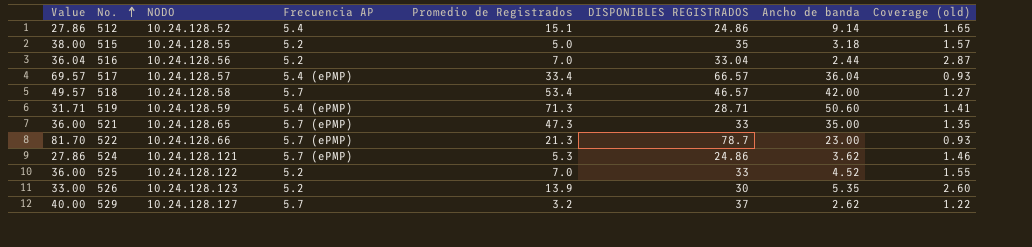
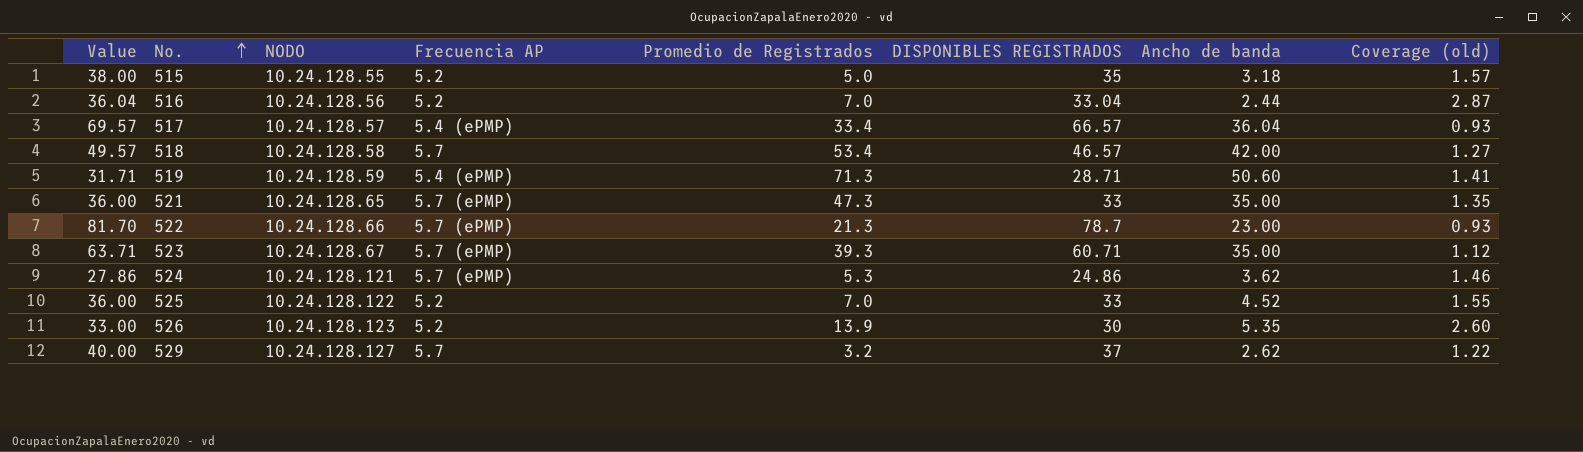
row 512: 27.86 | 10.24.128.52 | 5.4 | 15.1 | 24.86 | 9.14 | 1.65 -> none
row 523: none -> 63.71 | 10.24.128.67 | 5.7 (ePMP) | 39.3 | 60.71 | 35.00 | 1.12

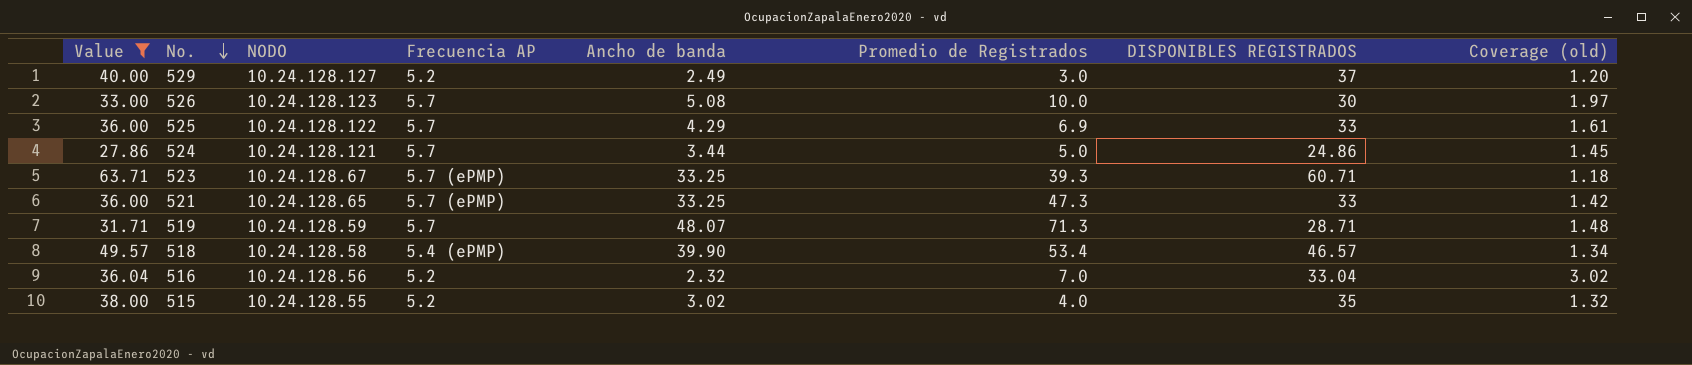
filter: none -> Value <= 63.71
row order: No. ascending -> No. descending
column Ancho de banda | position: 7 -> 5
529 | Frecuencia AP: 5.7 -> 5.2
529 | Ancho de banda: 2.62 -> 2.49
529 | Promedio de Registrados: 3.2 -> 3.0
529 | Coverage (old): 1.22 -> 1.20
526 | Frecuencia AP: 5.2 -> 5.7
526 | Ancho de banda: 5.35 -> 5.08
526 | Promedio de Registrados: 13.9 -> 10.0
526 | Coverage (old): 2.60 -> 1.97
525 | Frecuencia AP: 5.2 -> 5.7
525 | Ancho de banda: 4.52 -> 4.29
525 | Promedio de Registrados: 7.0 -> 6.9
525 | Coverage (old): 1.55 -> 1.61
524 | Frecuencia AP: 5.7 (ePMP) -> 5.7
524 | Ancho de banda: 3.62 -> 3.44
524 | Promedio de Registrados: 5.3 -> 5.0
524 | Coverage (old): 1.46 -> 1.45
523 | Ancho de banda: 35.00 -> 33.25
523 | Coverage (old): 1.12 -> 1.18
521 | Ancho de banda: 35.00 -> 33.25
521 | Coverage (old): 1.35 -> 1.42
519 | Frecuencia AP: 5.4 (ePMP) -> 5.7
519 | Ancho de banda: 50.60 -> 48.07
519 | Coverage (old): 1.41 -> 1.48
518 | Frecuencia AP: 5.7 -> 5.4 (ePMP)
518 | Ancho de banda: 42.00 -> 39.90
518 | Coverage (old): 1.27 -> 1.34
516 | Ancho de banda: 2.44 -> 2.32
516 | Coverage (old): 2.87 -> 3.02
515 | Ancho de banda: 3.18 -> 3.02
515 | Promedio de Registrados: 5.0 -> 4.0
515 | Coverage (old): 1.57 -> 1.32

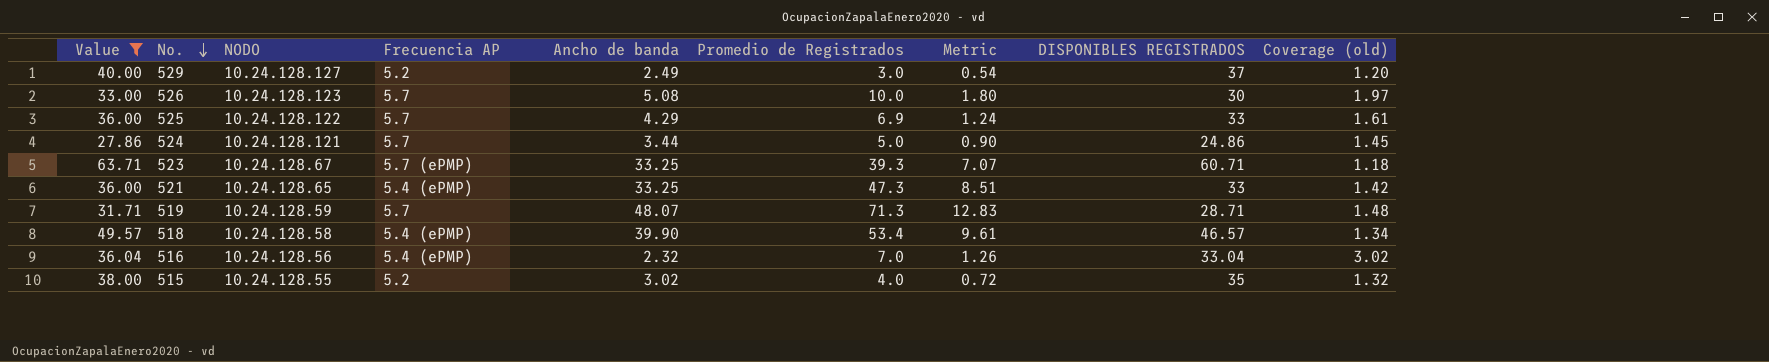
column Metric | formula: none -> [Promedio de Registrados] * 0.18
521 | Frecuencia AP: 5.7 (ePMP) -> 5.4 (ePMP)
516 | Frecuencia AP: 5.2 -> 5.4 (ePMP)

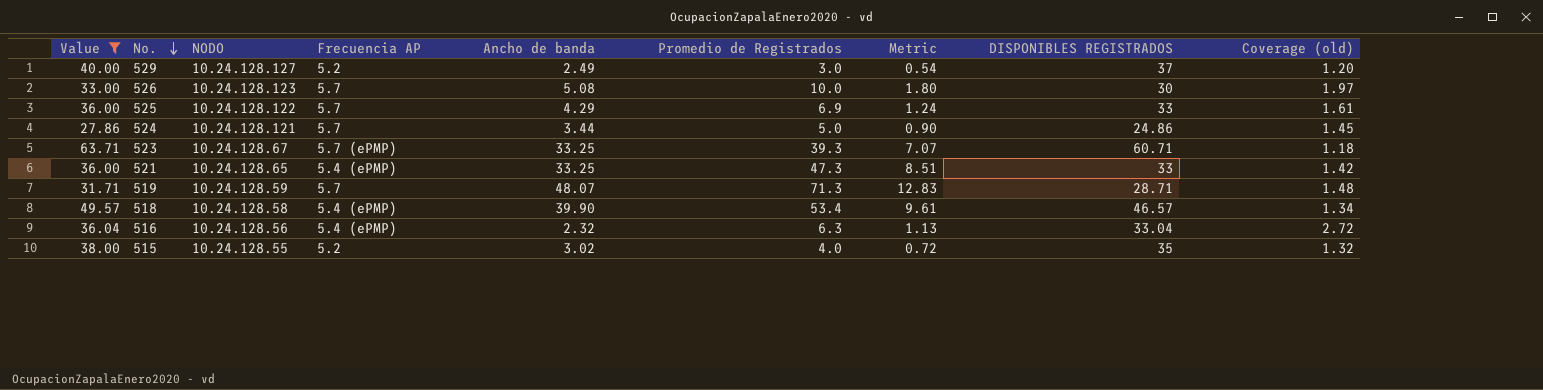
516 | Promedio de Registrados: 7.0 -> 6.3
516 | Metric: 1.26 -> 1.13
516 | Coverage (old): 3.02 -> 2.72

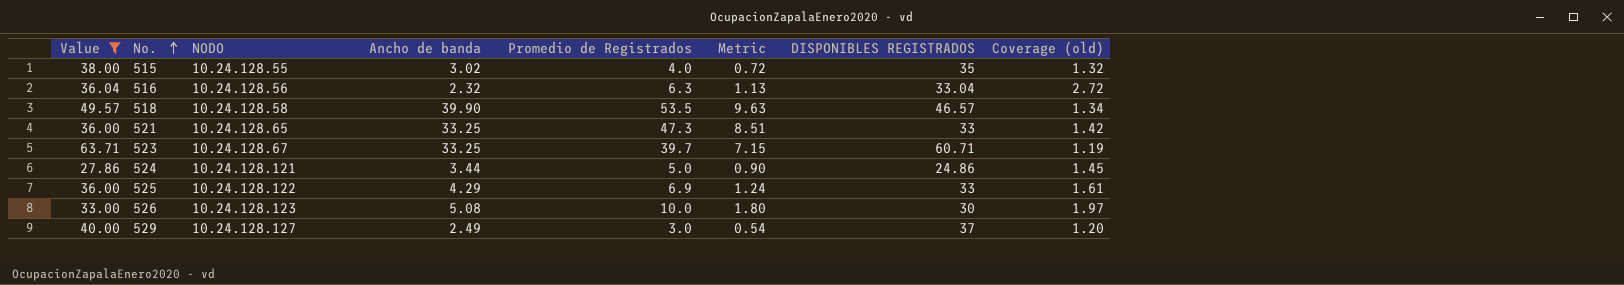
row order: No. descending -> No. ascending
column Frecuencia AP | position: 4 -> none
row 519: 31.71 | 10.24.128.59 | 5.7 | 48.07 | 71.3 | 12.83 | 28.71 | 1.48 -> none
518 | Promedio de Registrados: 53.4 -> 53.5
518 | Metric: 9.61 -> 9.63
523 | Promedio de Registrados: 39.3 -> 39.7
523 | Metric: 7.07 -> 7.15
523 | Coverage (old): 1.18 -> 1.19

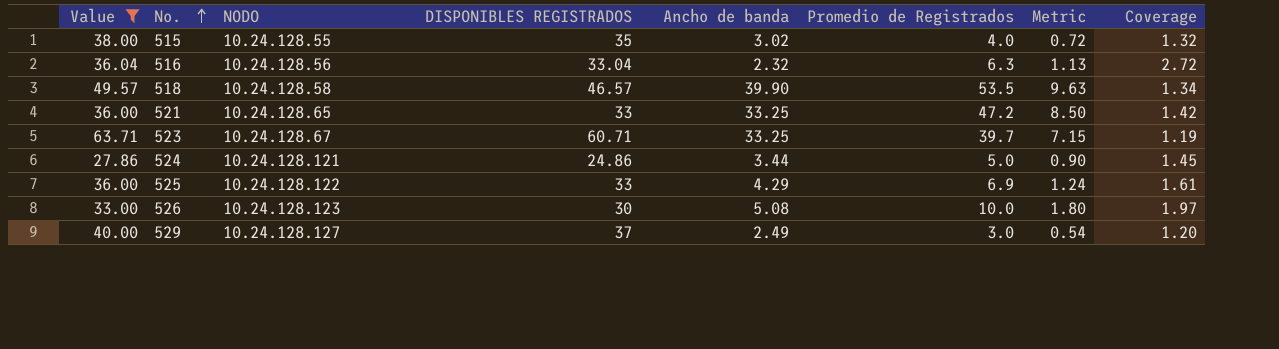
column DISPONIBLES REGISTRADOS | position: 7 -> 4
column name: Coverage (old) -> Coverage
521 | Promedio de Registrados: 47.3 -> 47.2
521 | Metric: 8.51 -> 8.50

